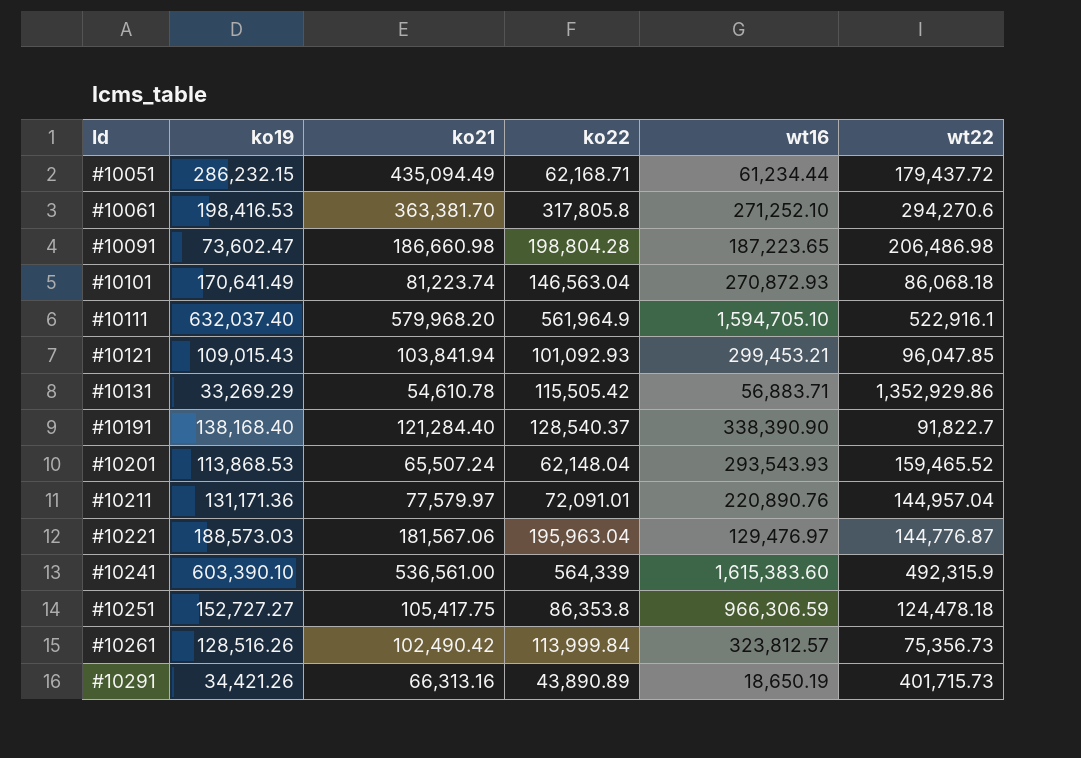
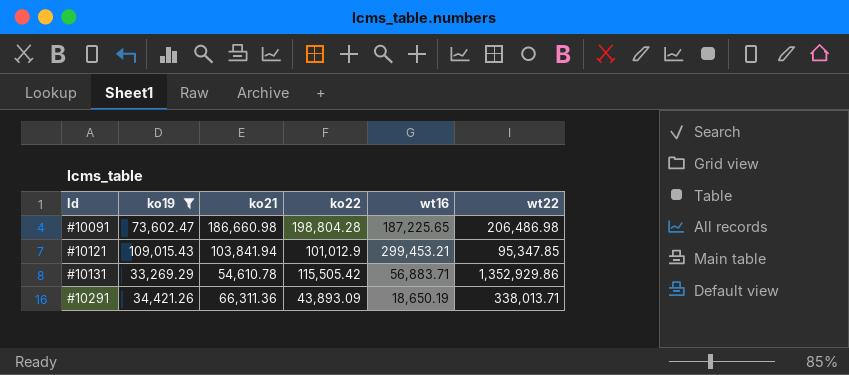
filter: none -> ko19 <= 109,015.43
#10091 | wt16: 187,223.65 -> 187,225.65
#10121 | ko22: 101,092.93 -> 101,012.9
#10121 | wt22: 96,047.85 -> 95,347.85
#10291 | ko21: 66,313.16 -> 66,311.36
#10291 | ko22: 43,890.89 -> 43,893.09
#10291 | wt22: 401,715.73 -> 338,013.71

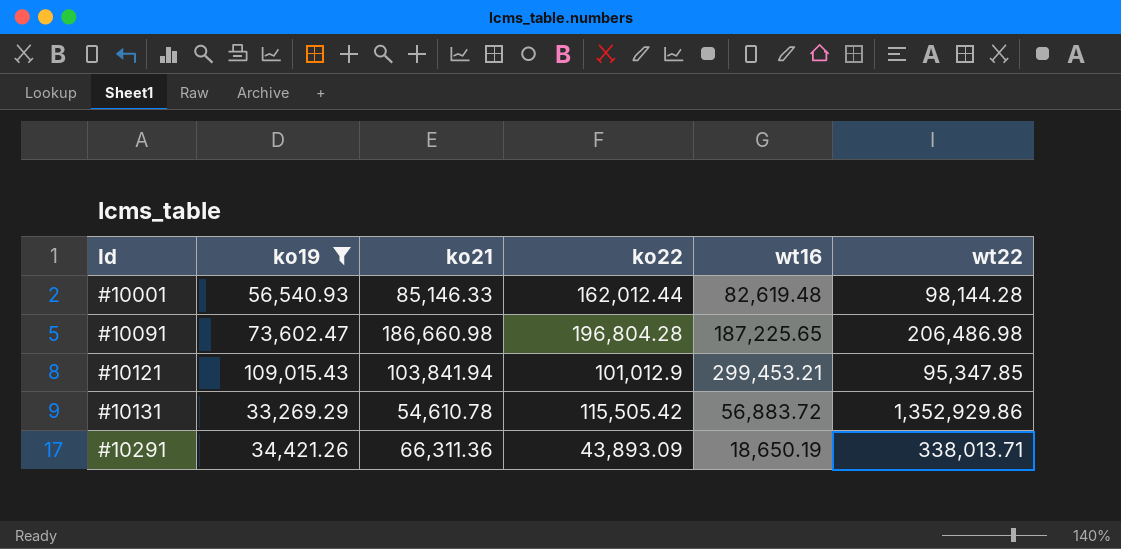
row #10001: none -> 56,540.93 | 85,146.33 | 162,012.44 | 82,619.48 | 98,144.28
#10091 | ko22: 198,804.28 -> 196,804.28
#10131 | wt16: 56,883.71 -> 56,883.72

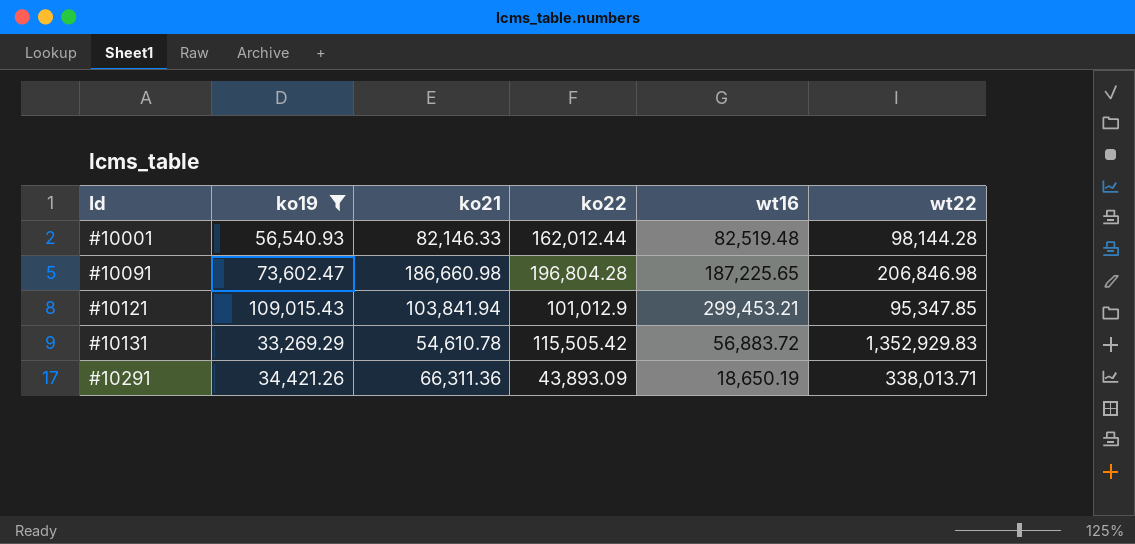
#10001 | ko21: 85,146.33 -> 82,146.33
#10001 | wt16: 82,619.48 -> 82,519.48
#10091 | wt22: 206,486.98 -> 206,846.98
#10131 | wt22: 1,352,929.86 -> 1,352,929.83

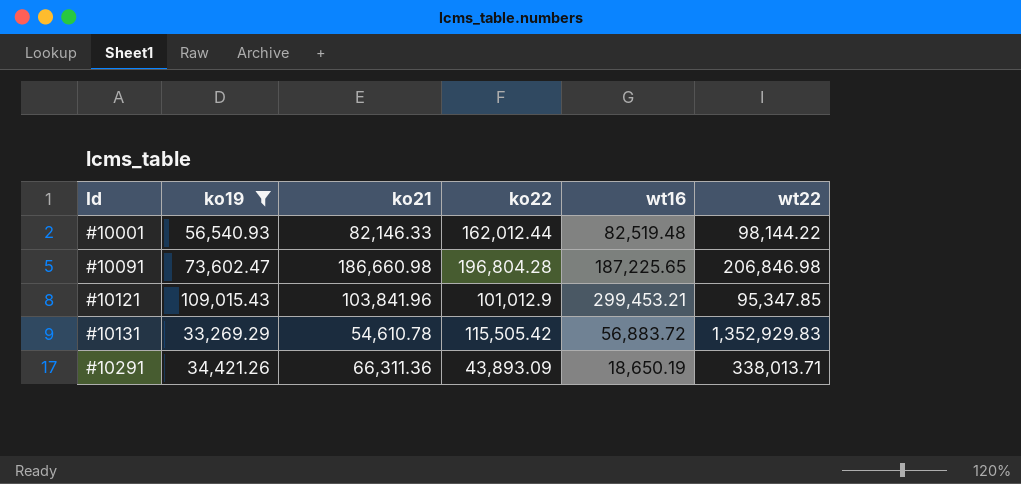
#10001 | wt22: 98,144.28 -> 98,144.22
#10121 | ko21: 103,841.94 -> 103,841.96

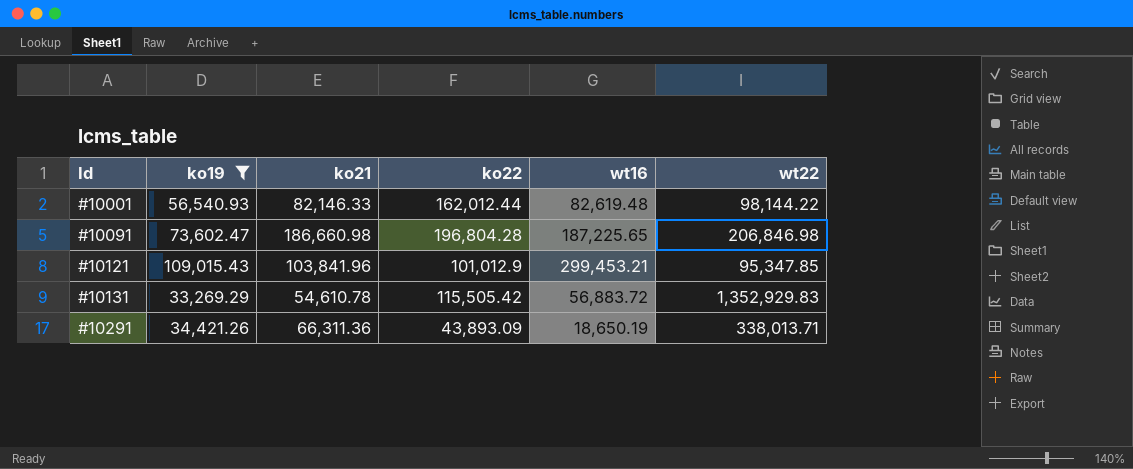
#10001 | wt16: 82,519.48 -> 82,619.48

